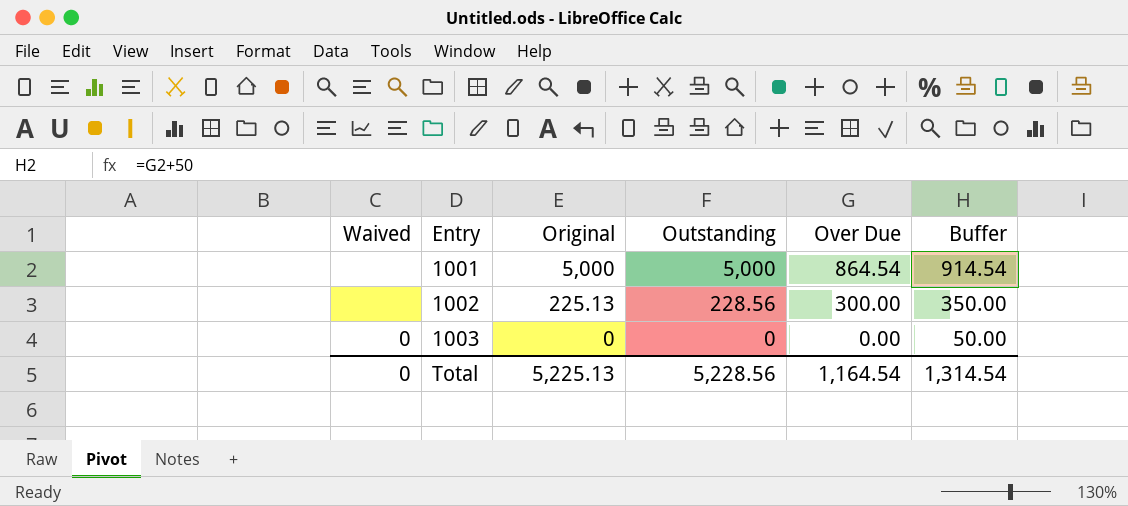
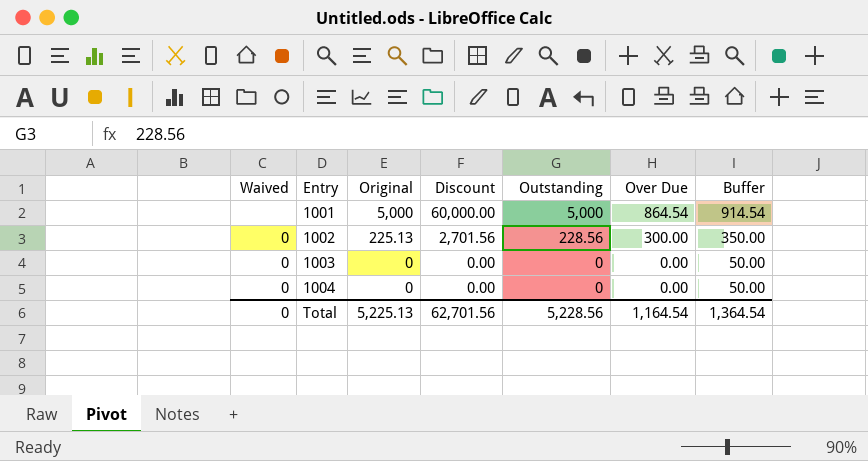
column Discount | formula: none -> [Original] * 12
1002 | Waived: none -> 0
row 1004: none -> 0 | 0 | 0.00 | 0 | 0.00 | 50.00
Total | Buffer: 1,314.54 -> 1,364.54

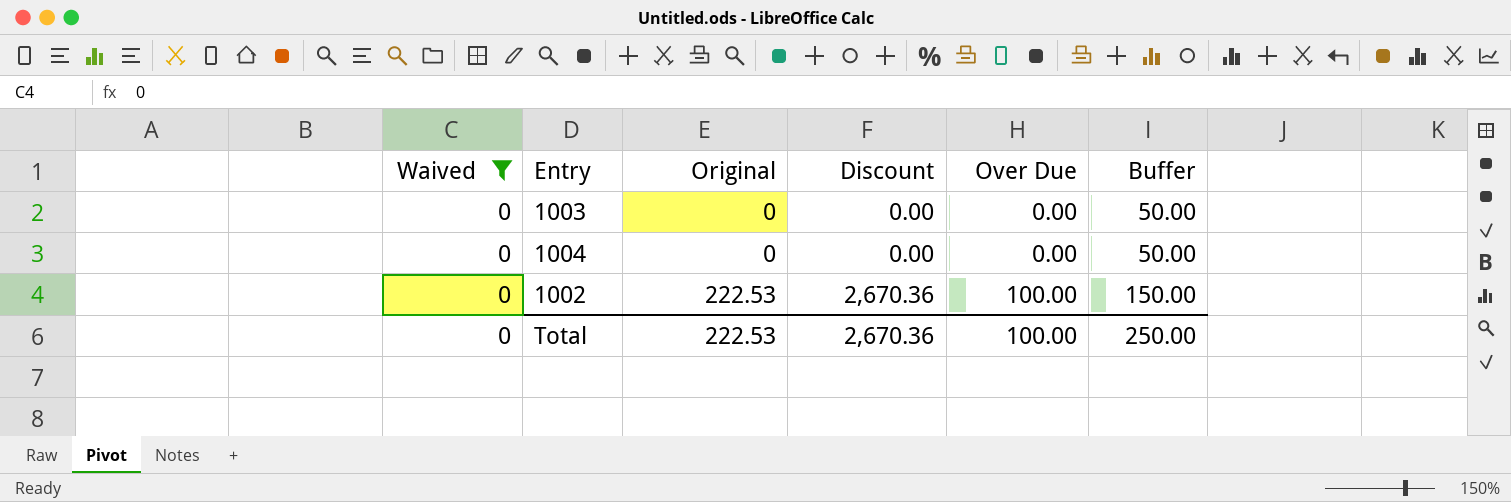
filter: none -> Waived = 0
row order: Entry ascending -> Original ascending
column Outstanding | position: 5 -> none
1002 | Original: 225.13 -> 222.53
1002 | Discount: 2,701.56 -> 2,670.36
1002 | Over Due: 300.00 -> 100.00
1002 | Buffer: 350.00 -> 150.00
Total | Original: 5,225.13 -> 222.53
Total | Discount: 62,701.56 -> 2,670.36
Total | Over Due: 1,164.54 -> 100.00
Total | Buffer: 1,364.54 -> 250.00

